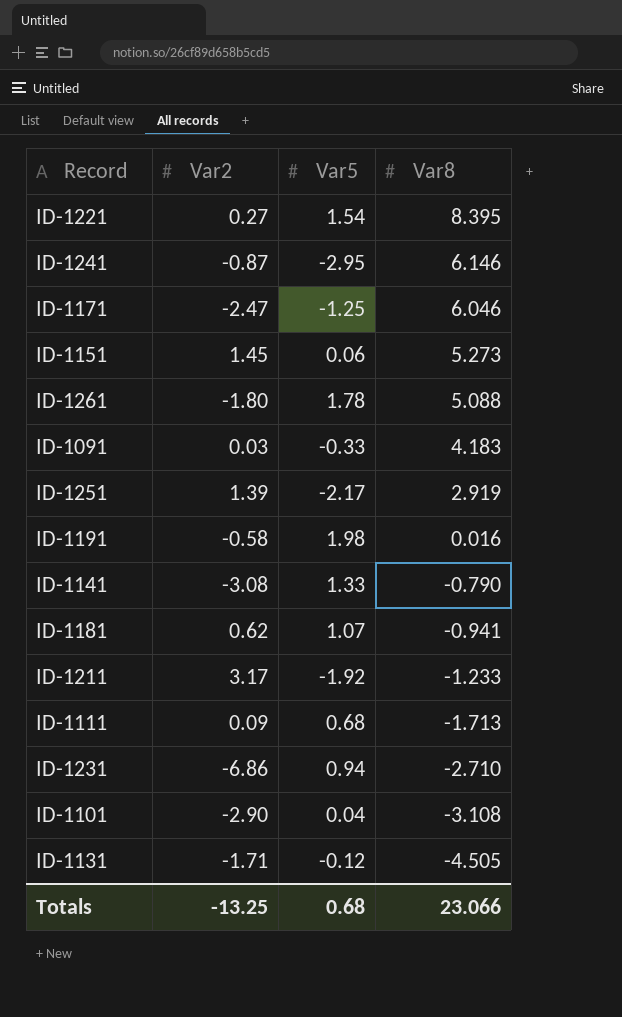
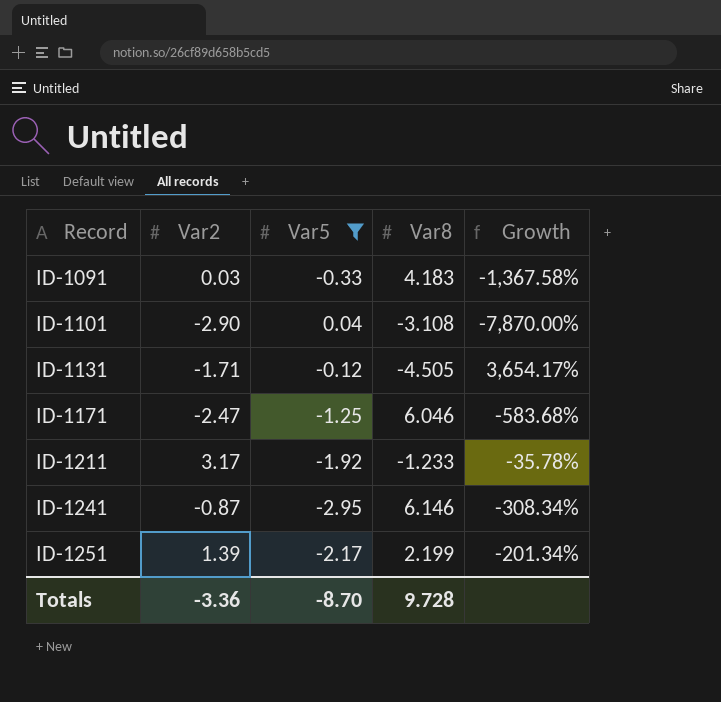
filter: none -> Var5 <= 0.04
row order: Var8 descending -> Record ascending
column Growth | formula: none -> ([Var8] - [Var5]) / [Var5]
ID-1251 | Var8: 2.919 -> 2.199
Totals | Var2: -13.25 -> -3.36
Totals | Var5: 0.68 -> -8.70
Totals | Var8: 23.066 -> 9.728

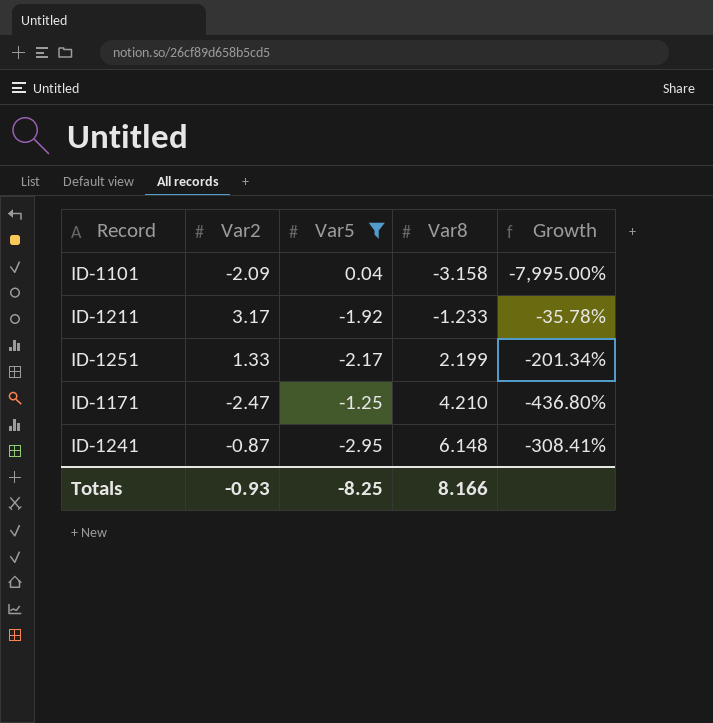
row order: Record ascending -> Var8 ascending
row ID-1091: 0.03 | -0.33 | 4.183 | -1,367.58% -> none
row ID-1131: -1.71 | -0.12 | -4.505 | 3,654.17% -> none
ID-1101 | Var2: -2.90 -> -2.09
ID-1101 | Var8: -3.108 -> -3.158
ID-1101 | Growth: -7,870.00% -> -7,995.00%
ID-1251 | Var2: 1.39 -> 1.33
ID-1171 | Var8: 6.046 -> 4.210
ID-1171 | Growth: -583.68% -> -436.80%
ID-1241 | Var8: 6.146 -> 6.148
ID-1241 | Growth: -308.34% -> -308.41%
Totals | Var2: -3.36 -> -0.93
Totals | Var5: -8.70 -> -8.25
Totals | Var8: 9.728 -> 8.166

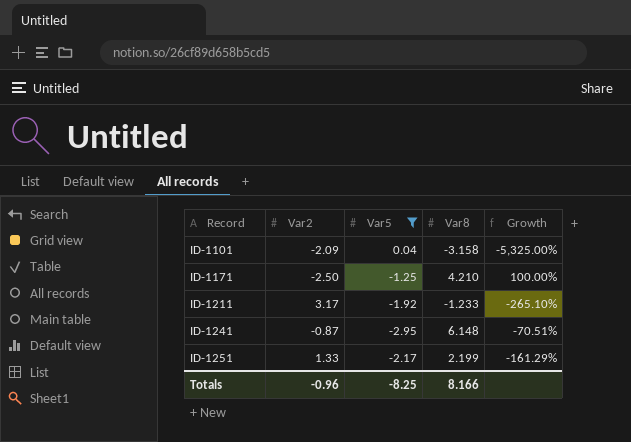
row order: Var8 ascending -> Record ascending
column Growth | formula: ([Var8] - [Var5]) / [Var5] -> ([Var2] - [Var5]) / [Var5]
ID-1171 | Var2: -2.47 -> -2.50
Totals | Var2: -0.93 -> -0.96

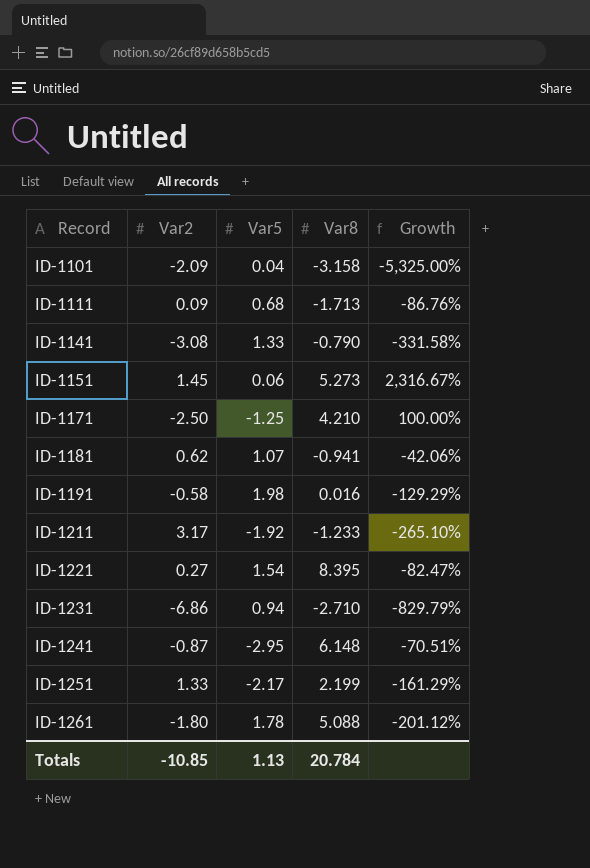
filter: Var5 <= 0.04 -> none
Totals | Var2: -0.96 -> -10.85
Totals | Var5: -8.25 -> 1.13
Totals | Var8: 8.166 -> 20.784

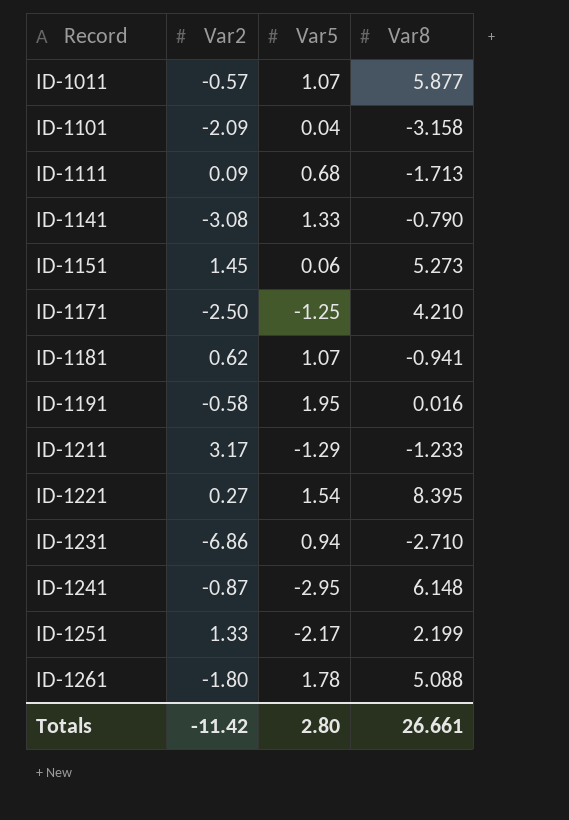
column Growth | formula: ([Var2] - [Var5]) / [Var5] -> none
row ID-1011: none -> -0.57 | 1.07 | 5.877
ID-1191 | Var5: 1.98 -> 1.95
ID-1211 | Var5: -1.92 -> -1.29
Totals | Var2: -10.85 -> -11.42
Totals | Var5: 1.13 -> 2.80
Totals | Var8: 20.784 -> 26.661

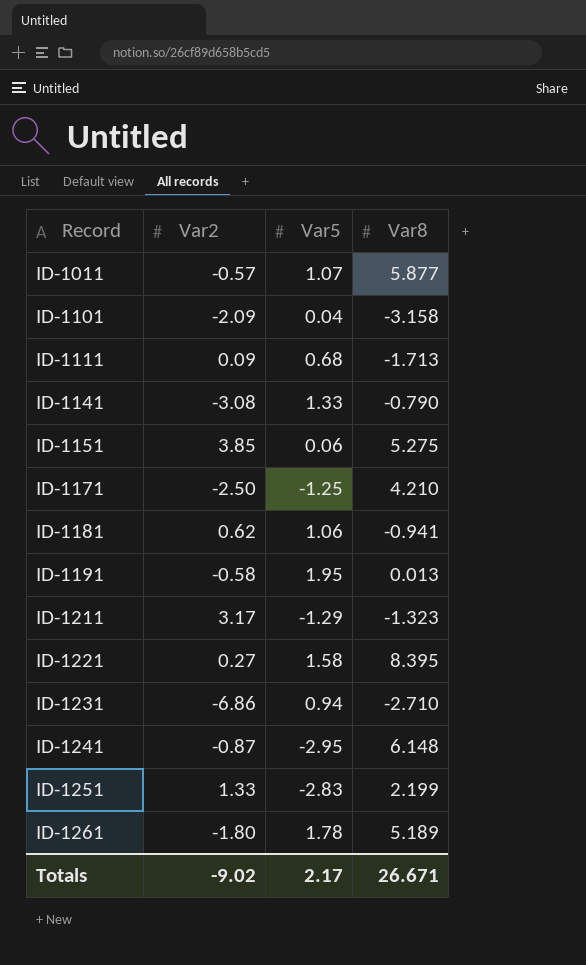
ID-1151 | Var2: 1.45 -> 3.85
ID-1151 | Var8: 5.273 -> 5.275
ID-1181 | Var5: 1.07 -> 1.06
ID-1191 | Var8: 0.016 -> 0.013
ID-1211 | Var8: -1.233 -> -1.323
ID-1221 | Var5: 1.54 -> 1.58
ID-1251 | Var5: -2.17 -> -2.83
ID-1261 | Var8: 5.088 -> 5.189
Totals | Var2: -11.42 -> -9.02
Totals | Var5: 2.80 -> 2.17
Totals | Var8: 26.661 -> 26.671

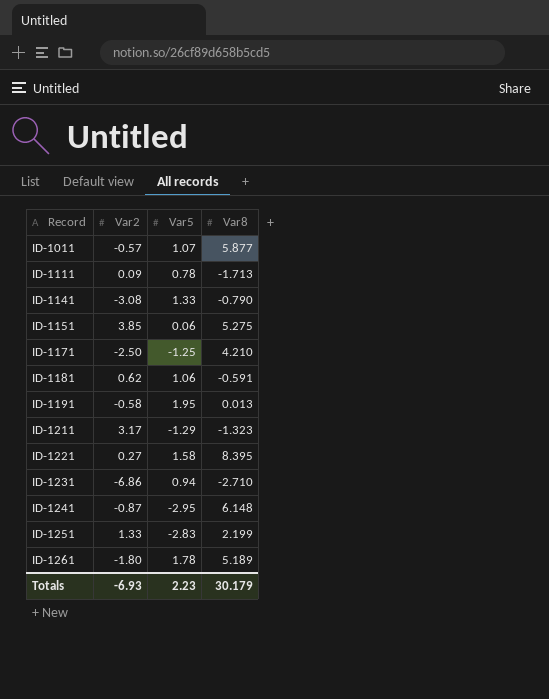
row ID-1101: -2.09 | 0.04 | -3.158 -> none
ID-1111 | Var5: 0.68 -> 0.78
ID-1181 | Var8: -0.941 -> -0.591
Totals | Var2: -9.02 -> -6.93
Totals | Var5: 2.17 -> 2.23
Totals | Var8: 26.671 -> 30.179

